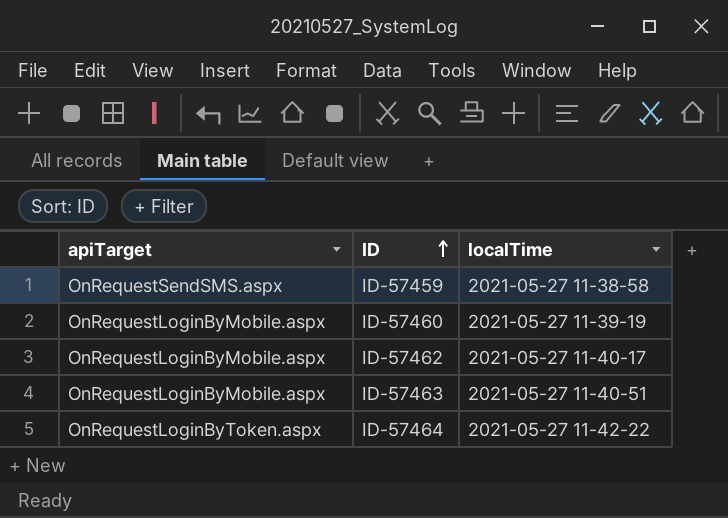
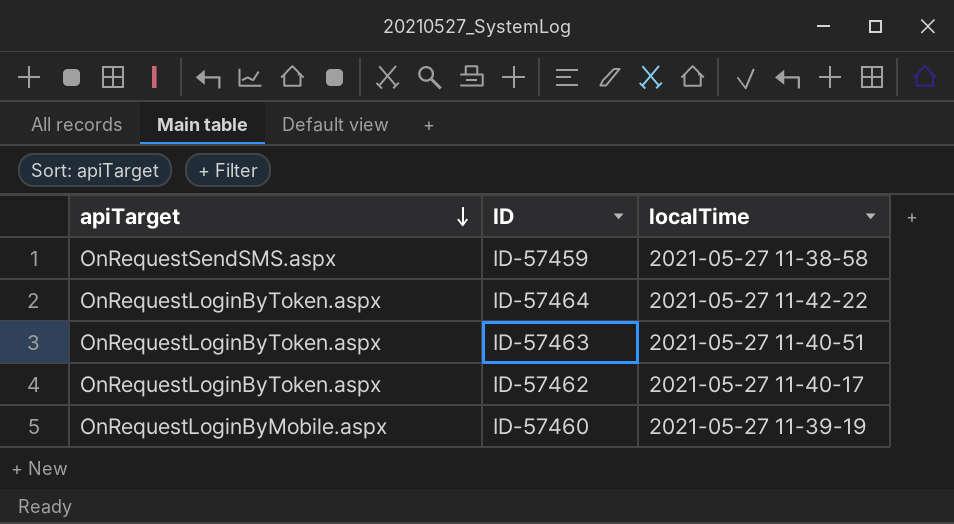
row order: ID ascending -> apiTarget descending
ID-57463 | apiTarget: OnRequestLoginByMobile.aspx -> OnRequestLoginByToken.aspx
ID-57462 | apiTarget: OnRequestLoginByMobile.aspx -> OnRequestLoginByToken.aspx

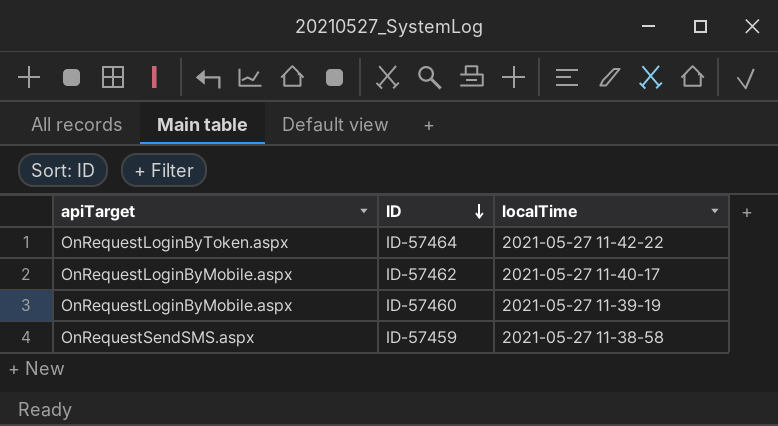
row order: apiTarget descending -> ID descending
row ID-57463: OnRequestLoginByToken.aspx | 2021-05-27 11-40-51 -> none
ID-57462 | apiTarget: OnRequestLoginByToken.aspx -> OnRequestLoginByMobile.aspx

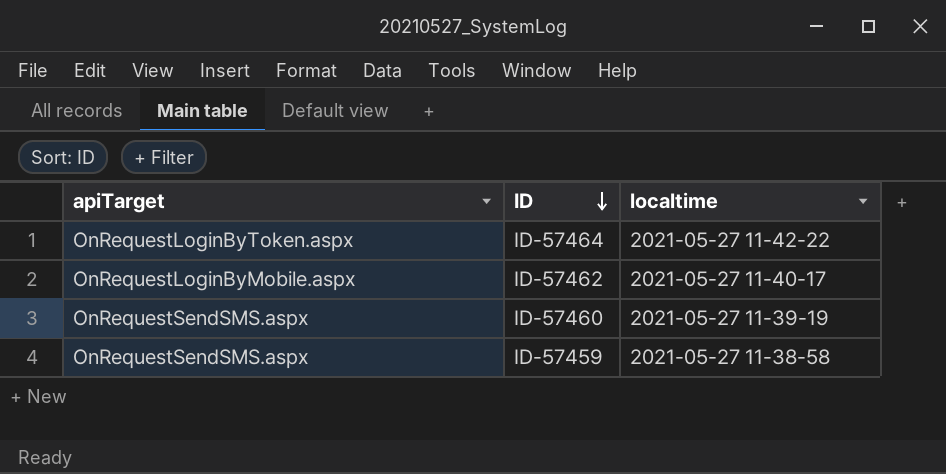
column name: localTime -> localtime
ID-57460 | apiTarget: OnRequestLoginByMobile.aspx -> OnRequestSendSMS.aspx

